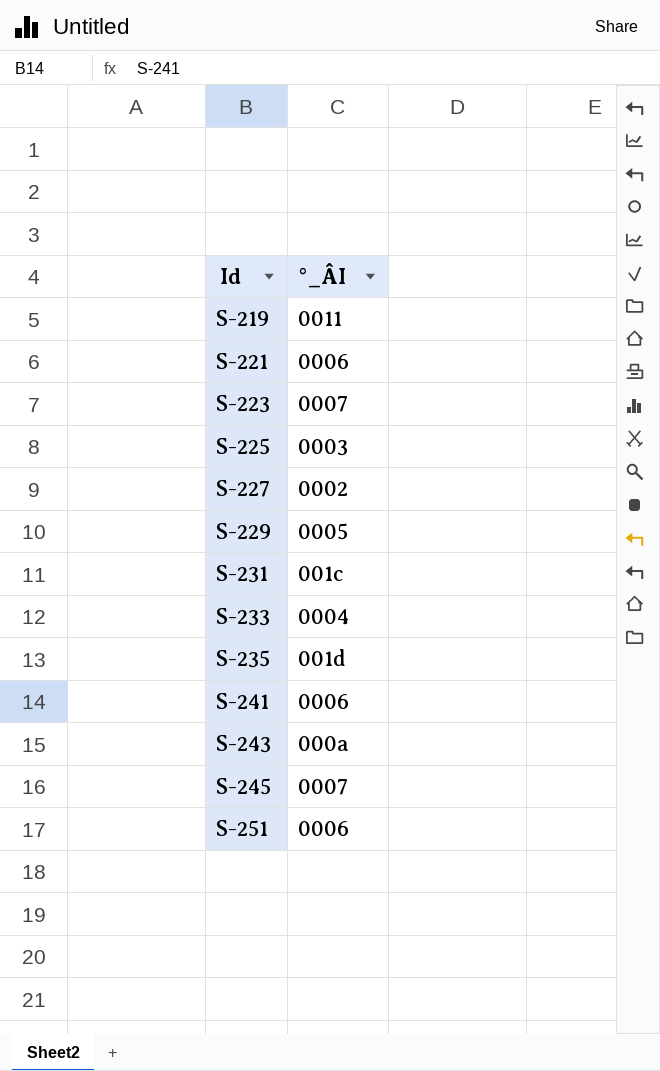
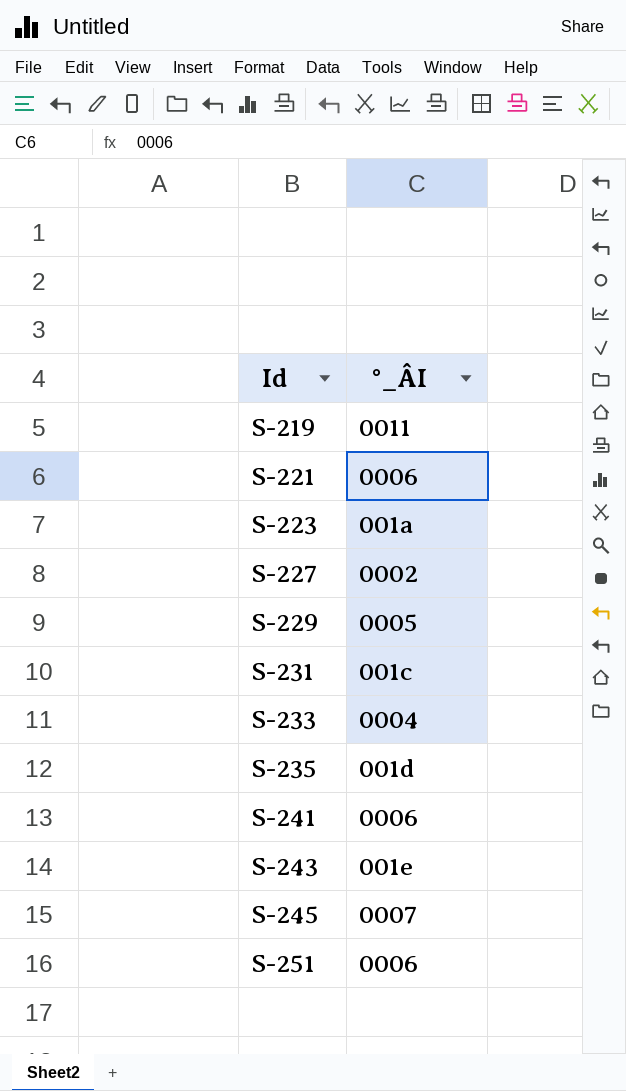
row S-225: 0003 -> none
S-223 | °_ÂI: 0007 -> 001a
S-243 | °_ÂI: 000a -> 001e

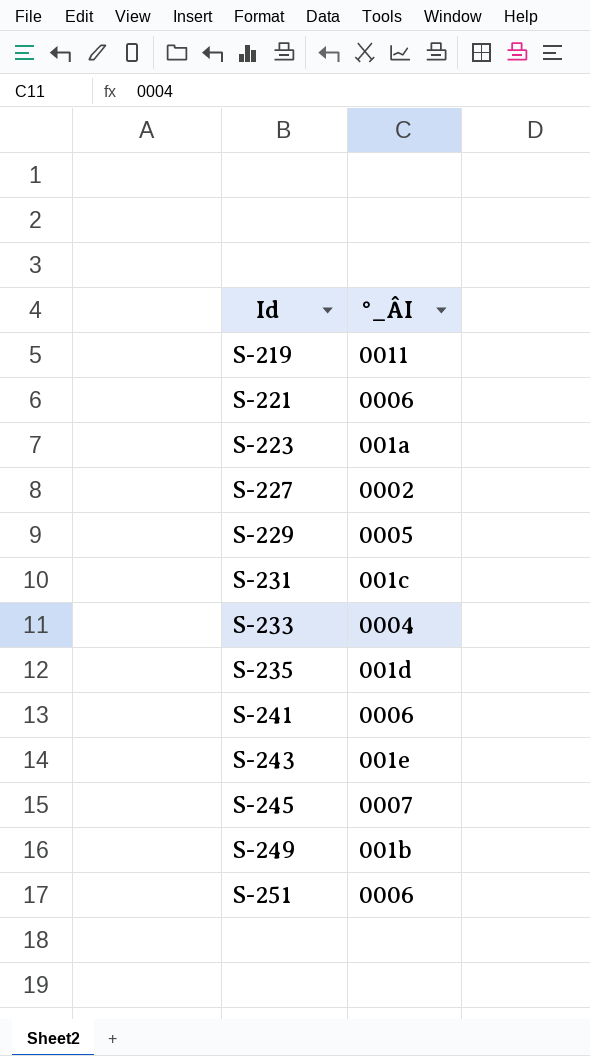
row S-249: none -> 001b

